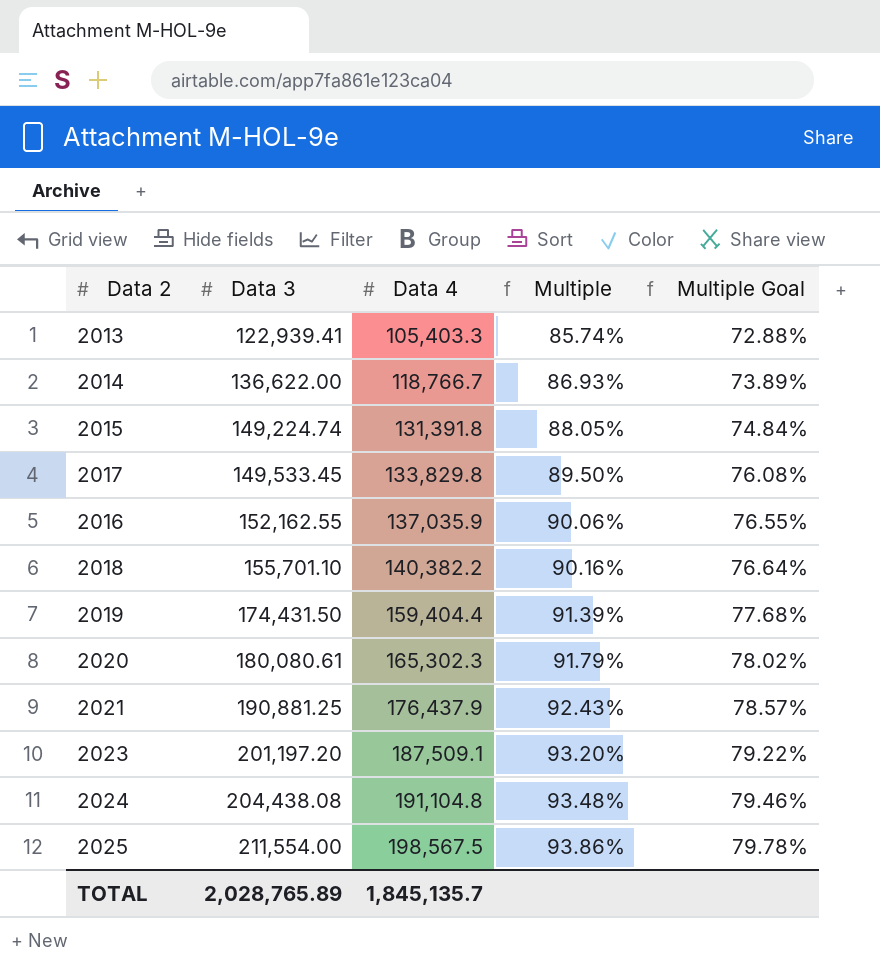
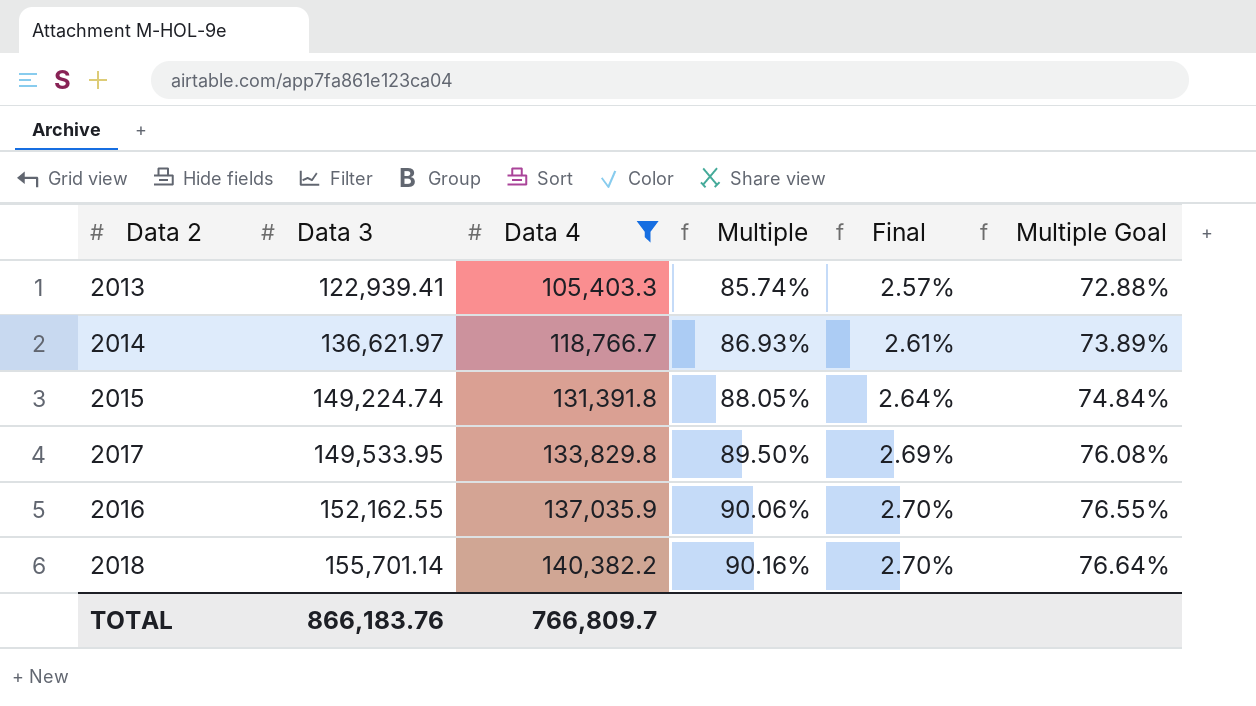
filter: none -> Data 4 <= 140,382.2
column Final | formula: none -> [Multiple] * 0.03
2014 | Data 3: 136,622.00 -> 136,621.97
2017 | Data 3: 149,533.45 -> 149,533.95
2018 | Data 3: 155,701.10 -> 155,701.14
TOTAL | Data 3: 2,028,765.89 -> 866,183.76
TOTAL | Data 4: 1,845,135.7 -> 766,809.7

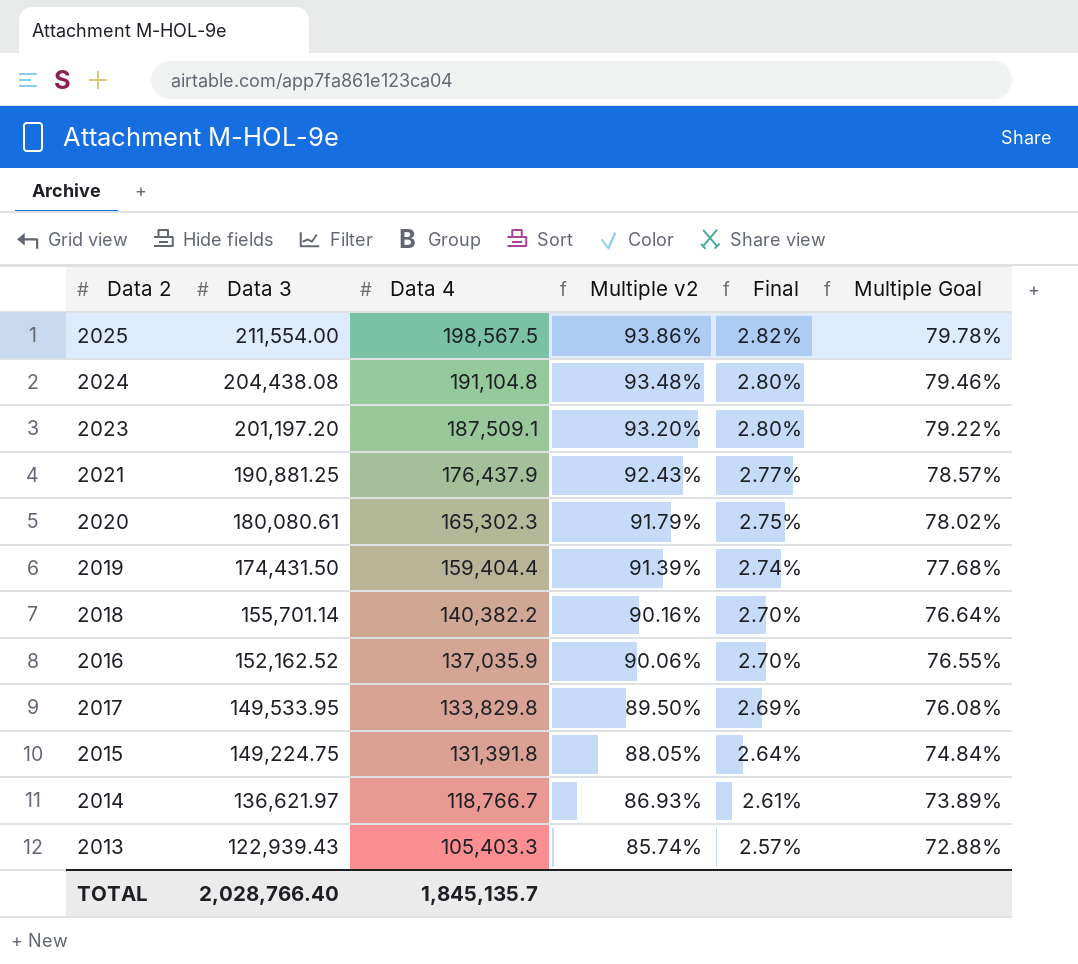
filter: Data 4 <= 140,382.2 -> none
row order: Data 3 ascending -> Data 3 descending
column name: Multiple -> Multiple v2
2016 | Data 3: 152,162.55 -> 152,162.52
2015 | Data 3: 149,224.74 -> 149,224.75
2013 | Data 3: 122,939.41 -> 122,939.43
TOTAL | Data 3: 866,183.76 -> 2,028,766.40
TOTAL | Data 4: 766,809.7 -> 1,845,135.7

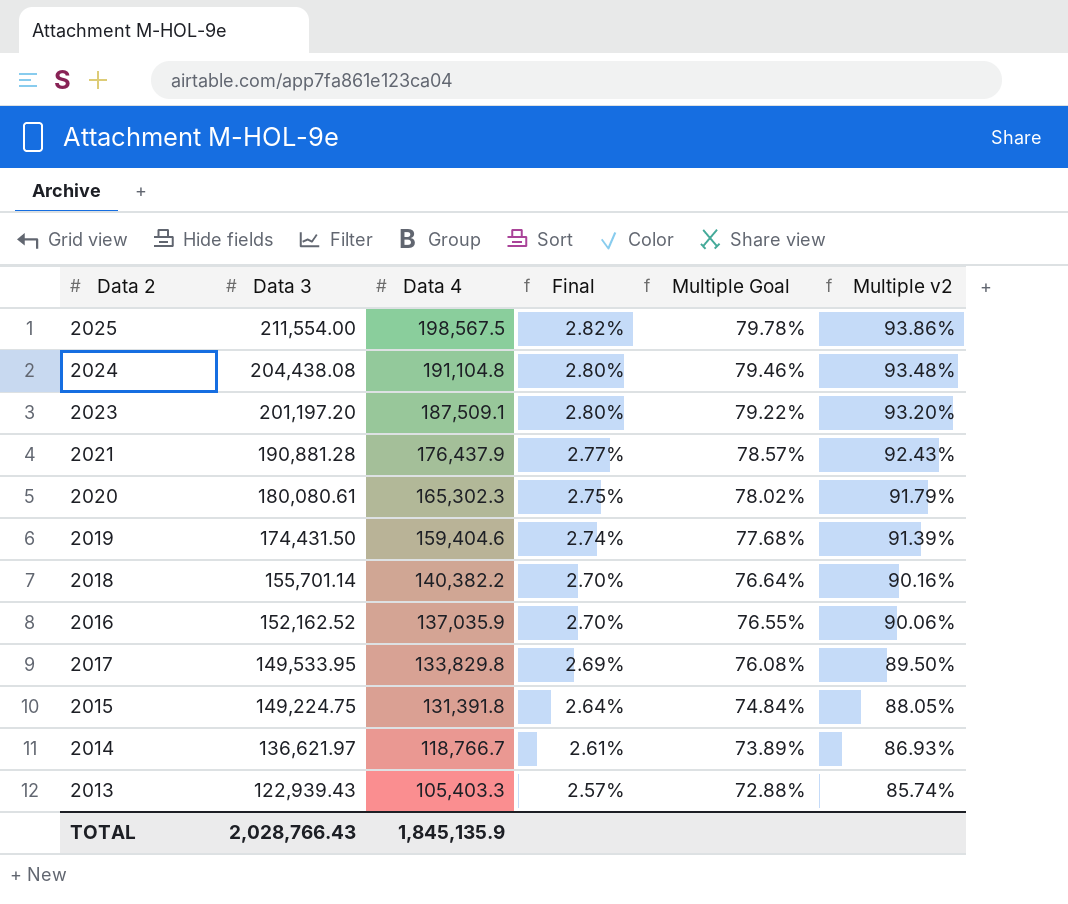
column Multiple v2 | position: 4 -> 6
2021 | Data 3: 190,881.25 -> 190,881.28
2019 | Data 4: 159,404.4 -> 159,404.6
TOTAL | Data 3: 2,028,766.40 -> 2,028,766.43
TOTAL | Data 4: 1,845,135.7 -> 1,845,135.9

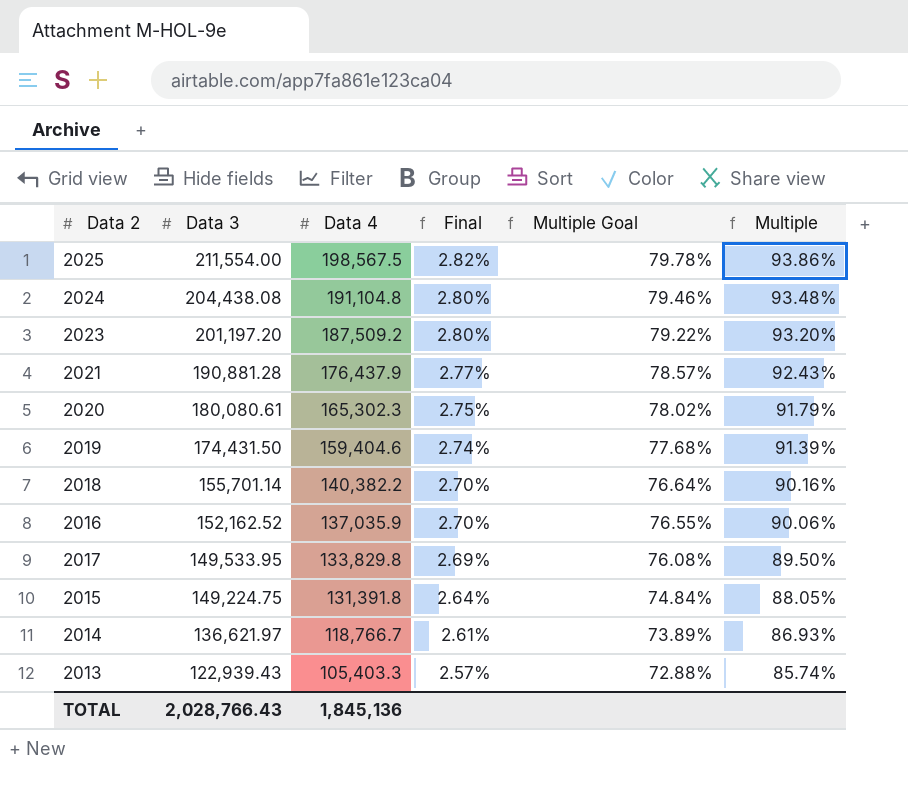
column name: Multiple v2 -> Multiple
2023 | Data 4: 187,509.1 -> 187,509.2
TOTAL | Data 4: 1,845,135.9 -> 1,845,136

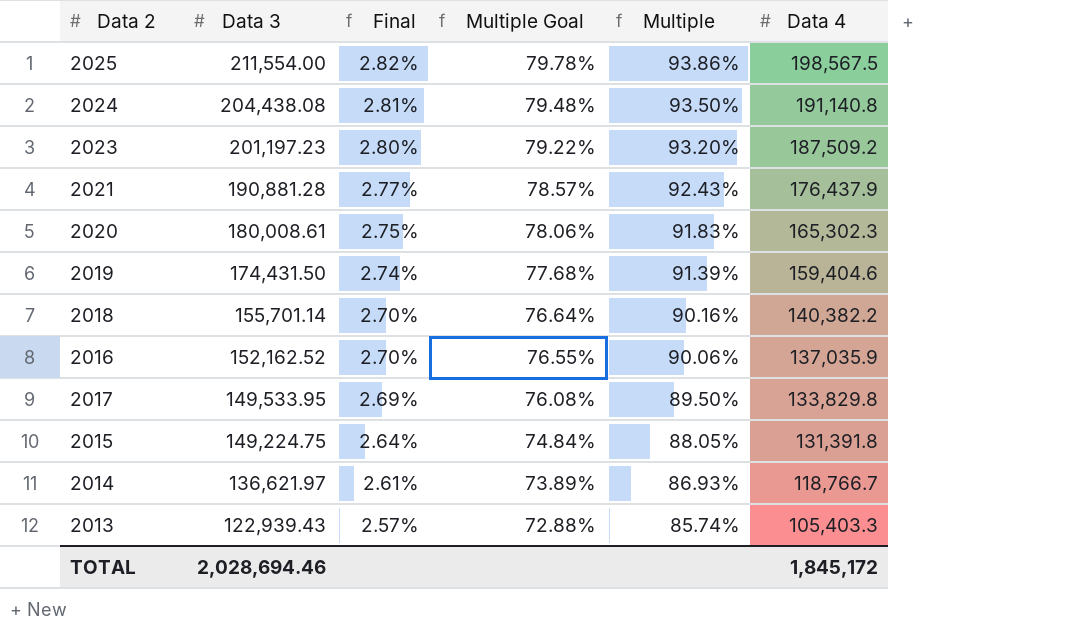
column Data 4 | position: 3 -> 6
2024 | Final: 2.80% -> 2.81%
2024 | Multiple Goal: 79.46% -> 79.48%
2024 | Multiple: 93.48% -> 93.50%
2024 | Data 4: 191,104.8 -> 191,140.8
2023 | Data 3: 201,197.20 -> 201,197.23
2020 | Data 3: 180,080.61 -> 180,008.61
2020 | Multiple Goal: 78.02% -> 78.06%
2020 | Multiple: 91.79% -> 91.83%
TOTAL | Data 3: 2,028,766.43 -> 2,028,694.46
TOTAL | Data 4: 1,845,136 -> 1,845,172

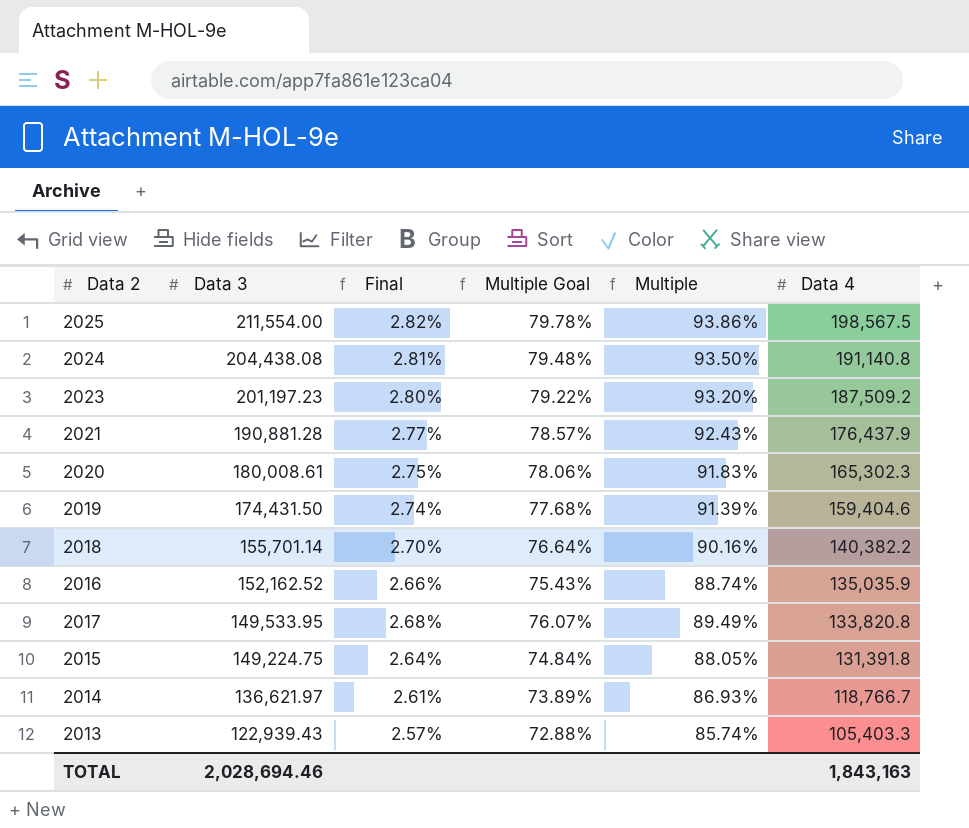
2016 | Final: 2.70% -> 2.66%
2016 | Multiple Goal: 76.55% -> 75.43%
2016 | Multiple: 90.06% -> 88.74%
2016 | Data 4: 137,035.9 -> 135,035.9
2017 | Final: 2.69% -> 2.68%
2017 | Multiple Goal: 76.08% -> 76.07%
2017 | Multiple: 89.50% -> 89.49%
2017 | Data 4: 133,829.8 -> 133,820.8
TOTAL | Data 4: 1,845,172 -> 1,843,163

